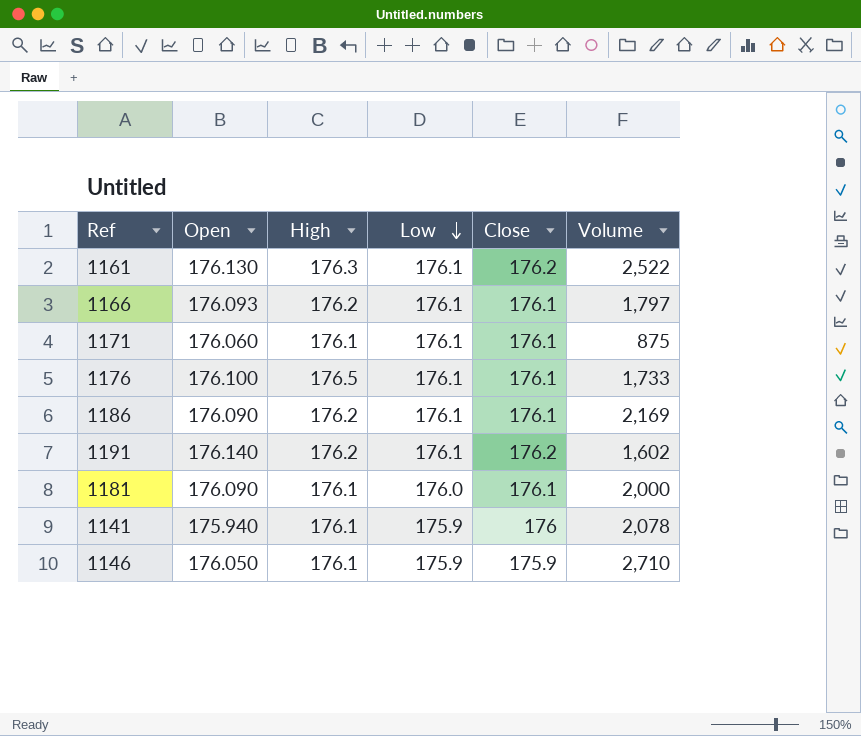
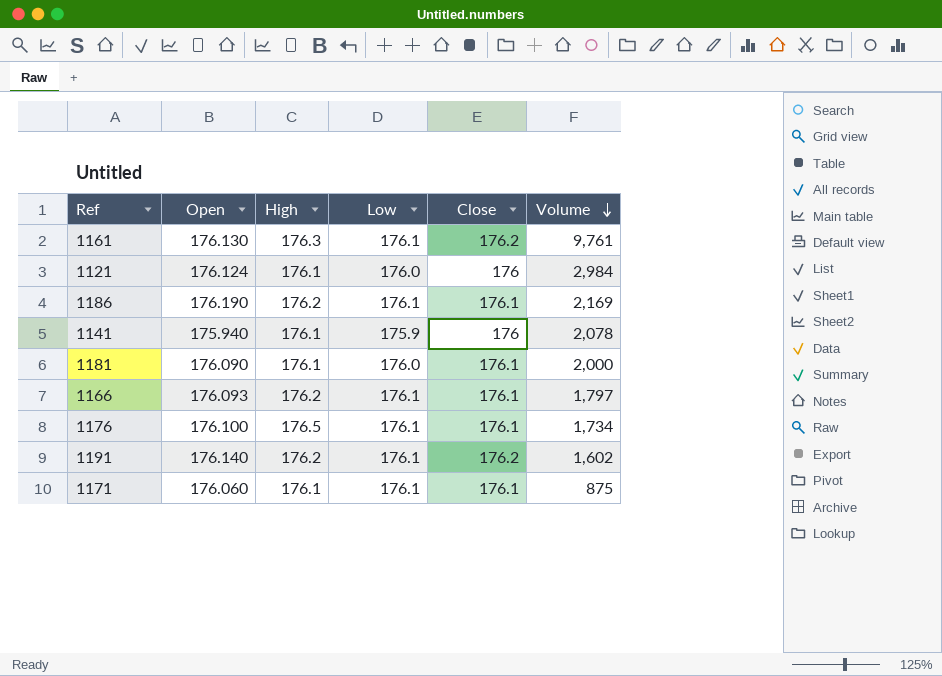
row order: Low descending -> Volume descending
row 1146: 176.050 | 176.1 | 175.9 | 175.9 | 2,710 -> none
1161 | Volume: 2,522 -> 9,761
row 1121: none -> 176.124 | 176.1 | 176.0 | 176 | 2,984
1186 | Open: 176.090 -> 176.190
1176 | Volume: 1,733 -> 1,734

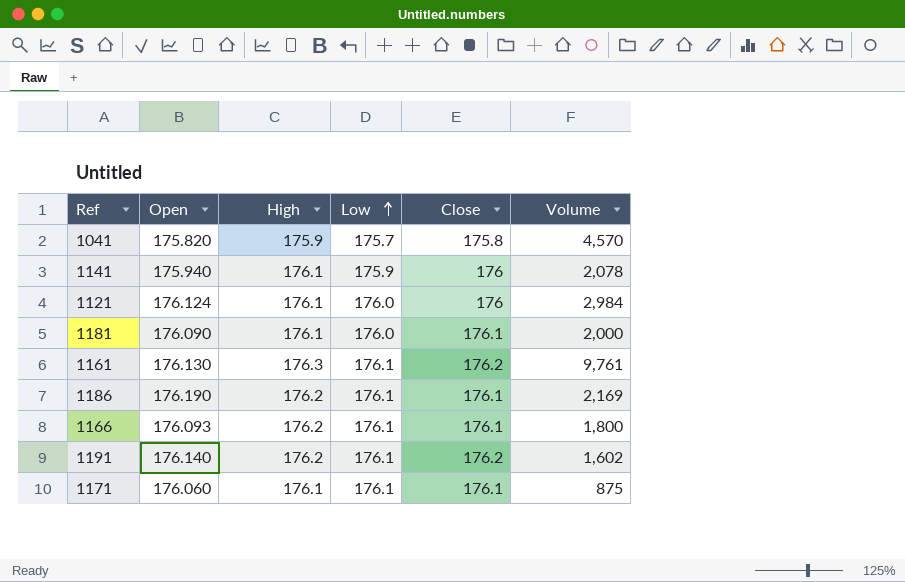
row order: Volume descending -> Low ascending
row 1176: 176.100 | 176.5 | 176.1 | 176.1 | 1,734 -> none
row 1041: none -> 175.820 | 175.9 | 175.7 | 175.8 | 4,570
1166 | Volume: 1,797 -> 1,800

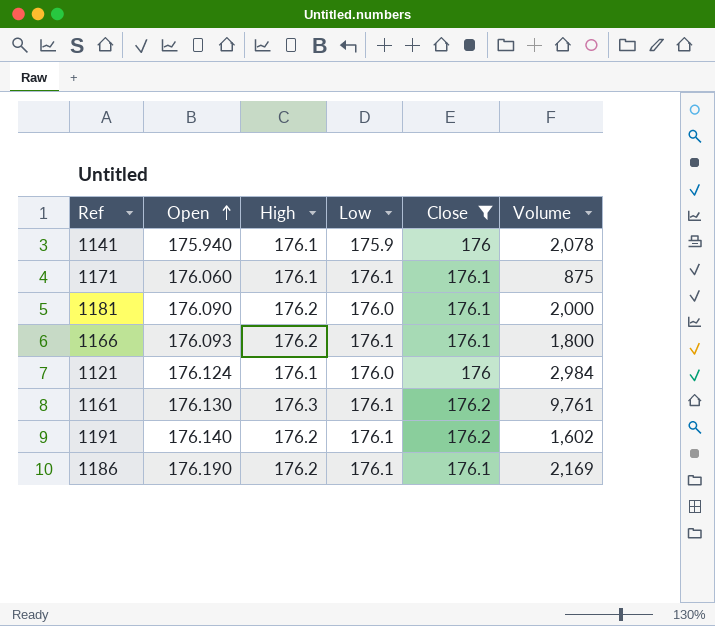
filter: none -> Close != 175.8
row order: Low ascending -> Open ascending
1181 | High: 176.1 -> 176.2

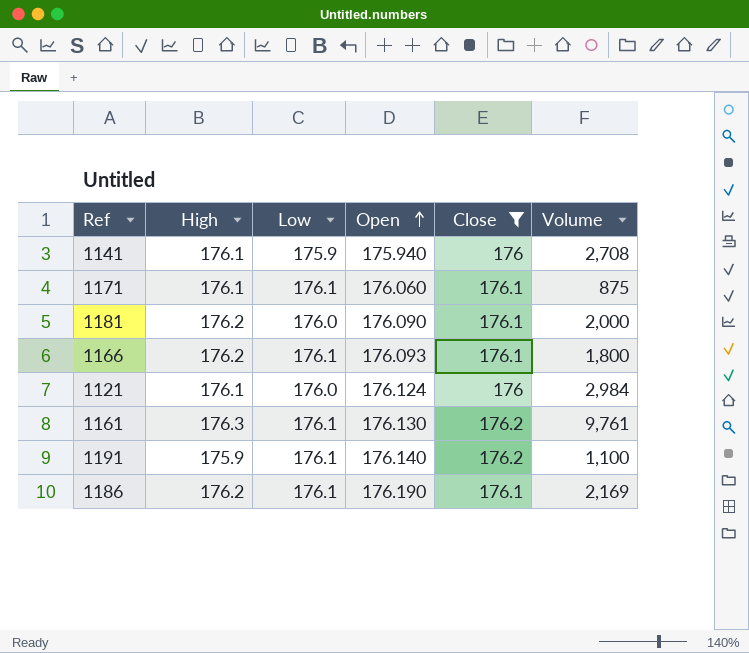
column Open | position: 2 -> 4
1141 | Volume: 2,078 -> 2,708
1191 | High: 176.2 -> 175.9
1191 | Volume: 1,602 -> 1,100

